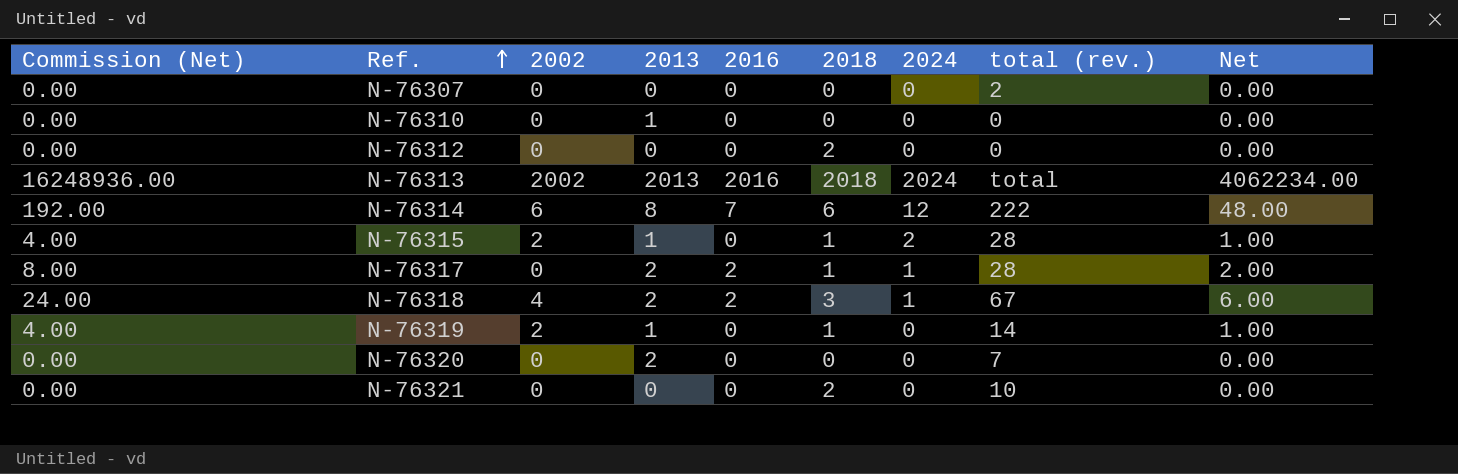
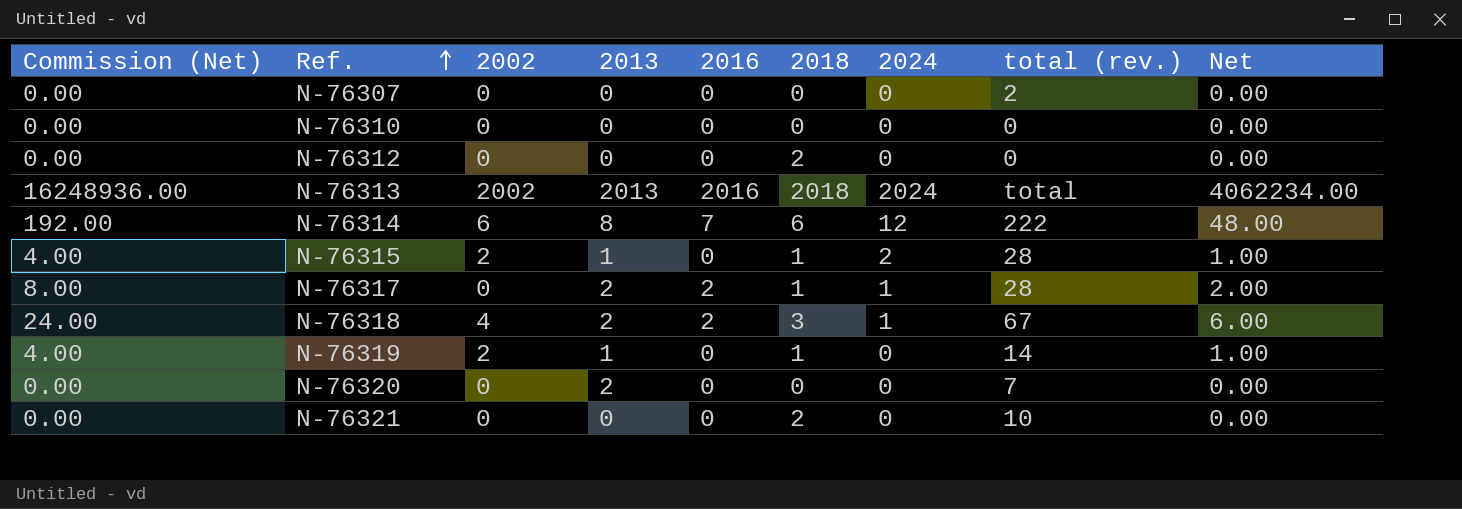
N-76310 | 2013: 1 -> 0

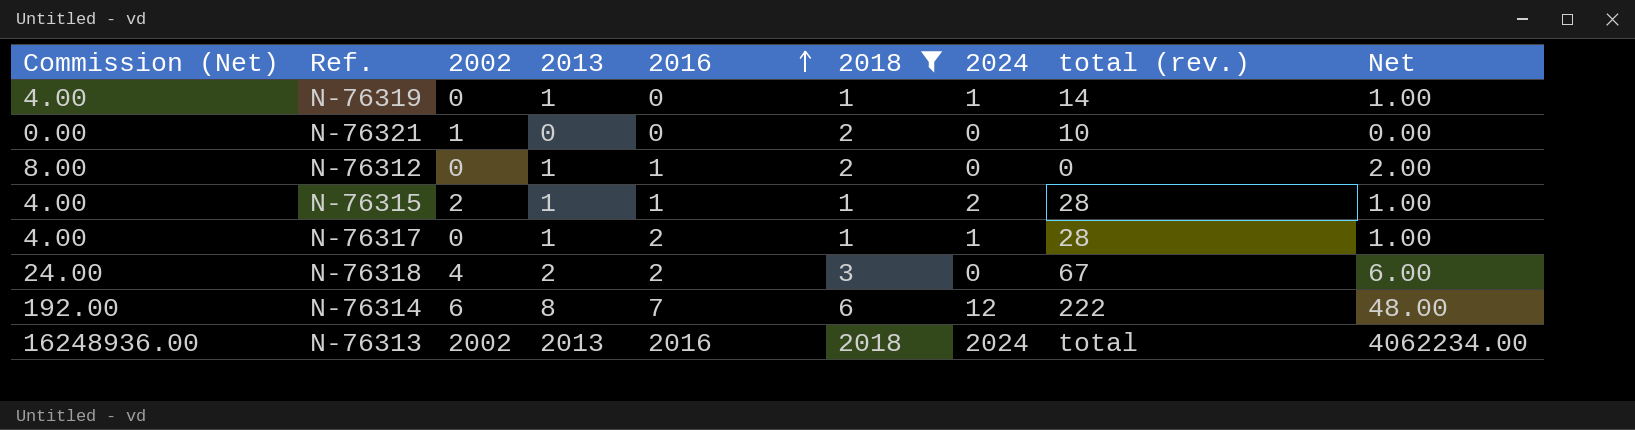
filter: none -> 2018 != 0
row order: Ref. ascending -> 2016 ascending
N-76319 | 2002: 2 -> 0
N-76319 | 2024: 0 -> 1
N-76321 | 2002: 0 -> 1
N-76312 | Commission (Net): 0.00 -> 8.00
N-76312 | 2013: 0 -> 1
N-76312 | 2016: 0 -> 1
N-76312 | Net: 0.00 -> 2.00
N-76315 | 2016: 0 -> 1
N-76317 | Commission (Net): 8.00 -> 4.00
N-76317 | 2013: 2 -> 1
N-76317 | Net: 2.00 -> 1.00
N-76318 | 2024: 1 -> 0

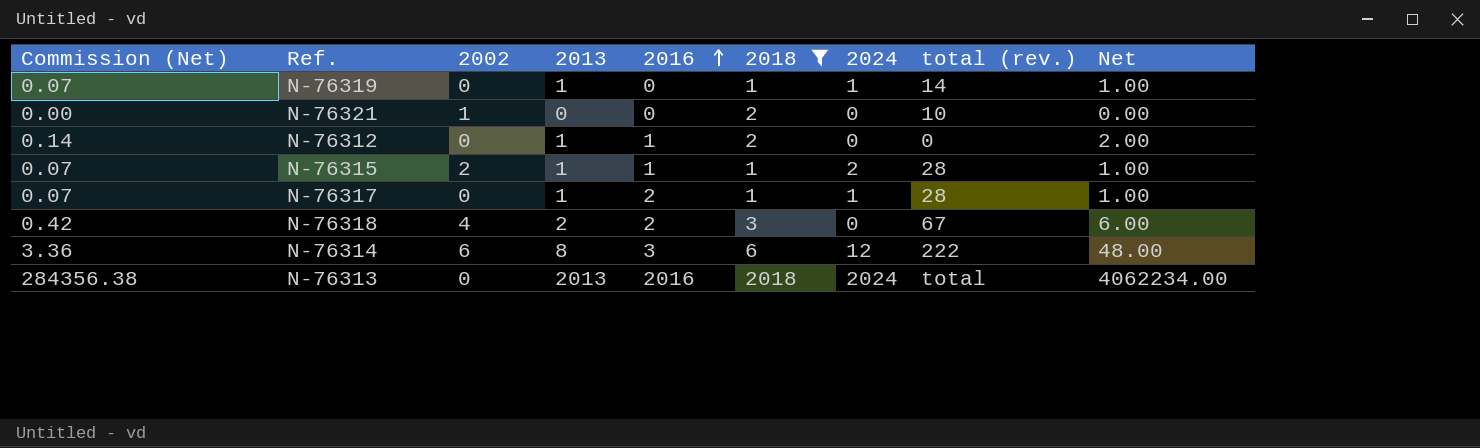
column Commission (Net) | formula: [Net] * 4 -> [Net] * 0.07
N-76314 | 2016: 7 -> 3
N-76313 | 2002: 2002 -> 0

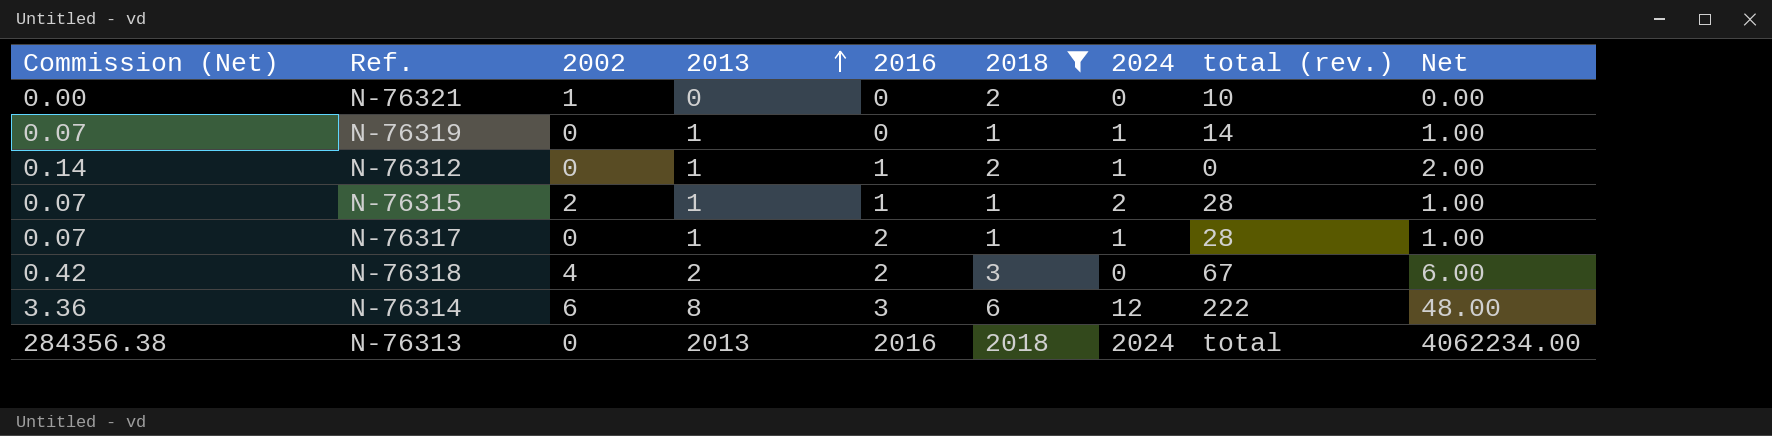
row order: 2016 ascending -> 2013 ascending
N-76312 | 2024: 0 -> 1

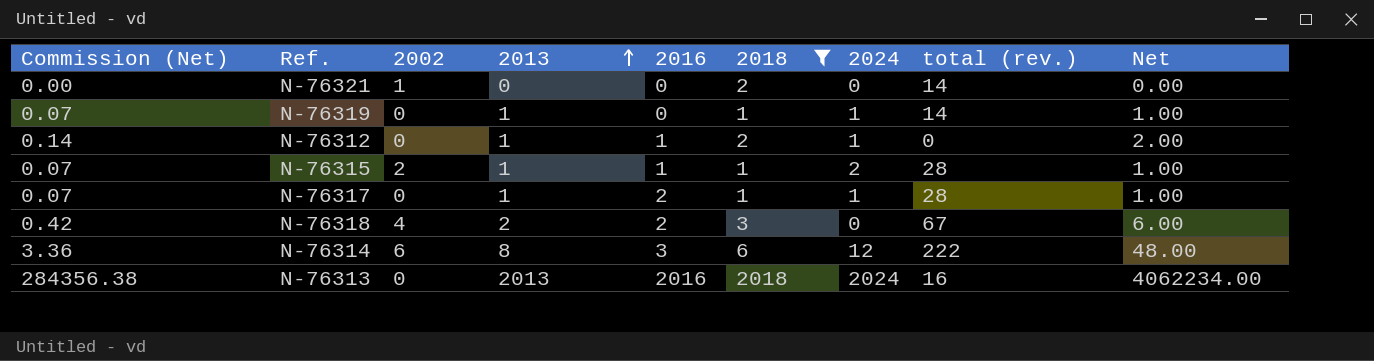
N-76321 | total (rev.): 10 -> 14
N-76313 | total (rev.): total -> 16

